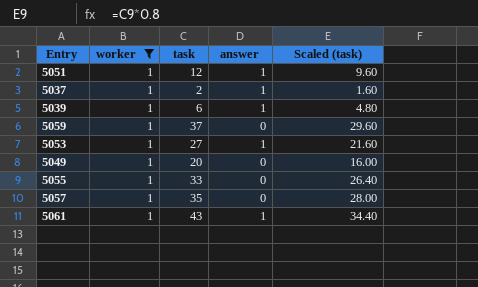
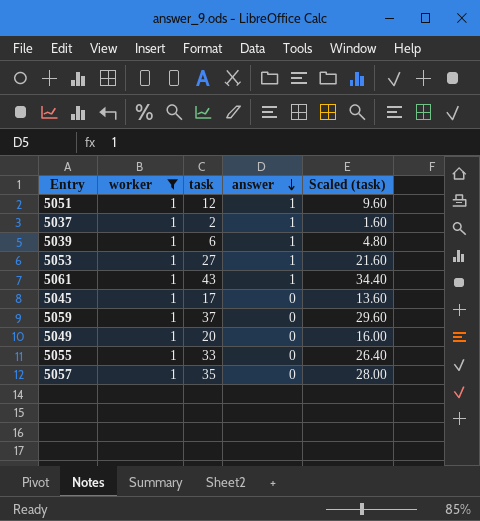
row order: none -> answer descending
row 5045: none -> 1 | 17 | 0 | 13.60

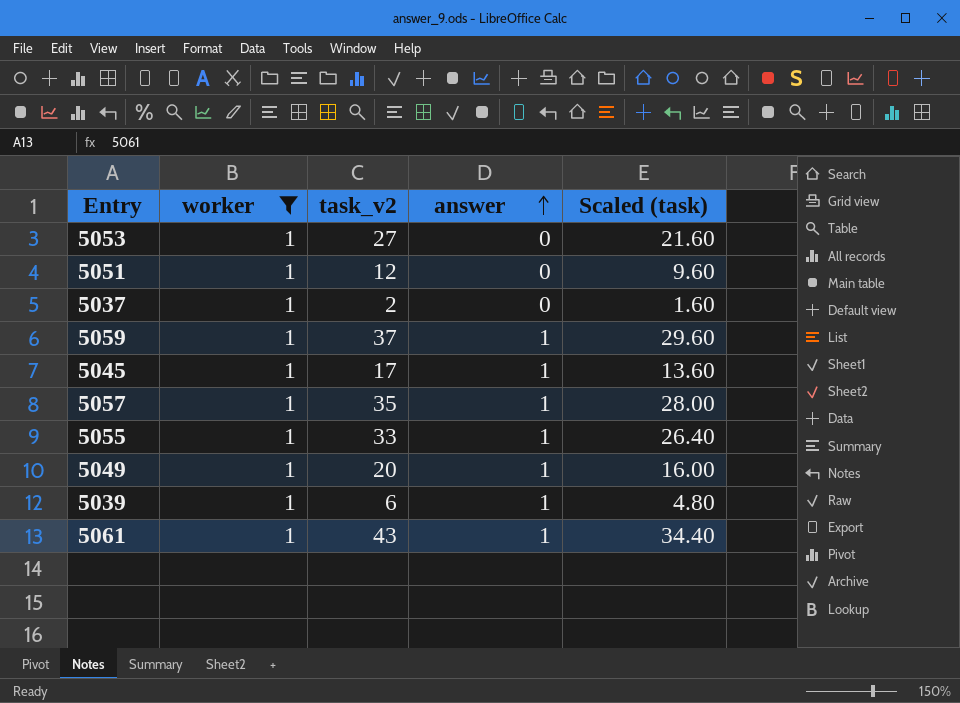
row order: answer descending -> answer ascending
column name: task -> task_v2
5053 | answer: 1 -> 0
5051 | answer: 1 -> 0
5037 | answer: 1 -> 0
5059 | answer: 0 -> 1
5045 | answer: 0 -> 1
5057 | answer: 0 -> 1
5055 | answer: 0 -> 1
5049 | answer: 0 -> 1

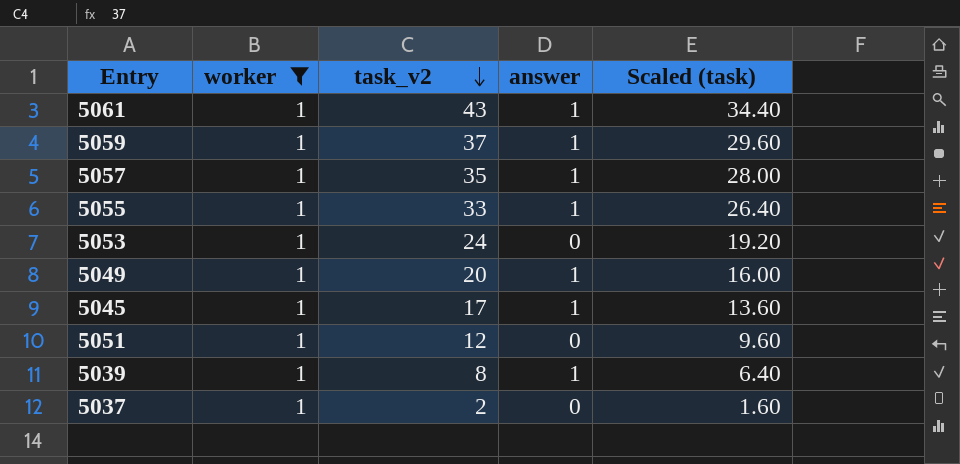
row order: answer ascending -> task_v2 descending
5053 | task_v2: 27 -> 24
5053 | Scaled (task): 21.60 -> 19.20
5039 | task_v2: 6 -> 8
5039 | Scaled (task): 4.80 -> 6.40

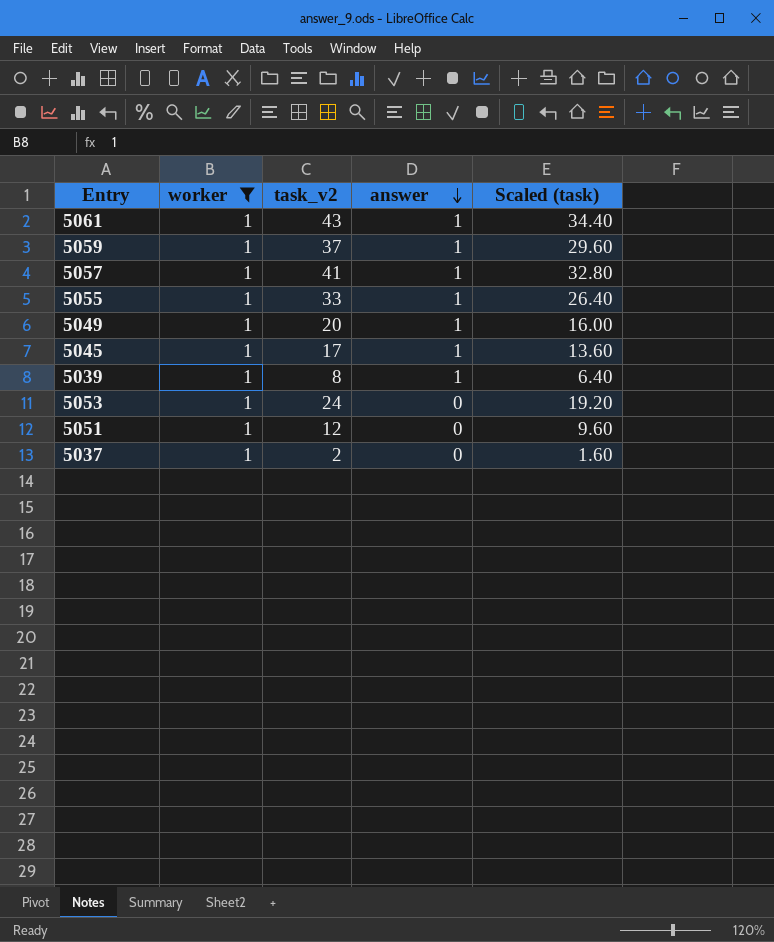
row order: task_v2 descending -> answer descending
5057 | task_v2: 35 -> 41
5057 | Scaled (task): 28.00 -> 32.80

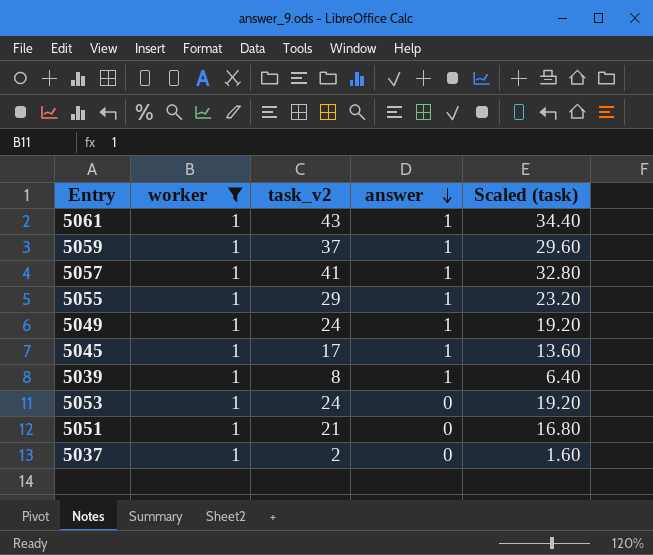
5055 | task_v2: 33 -> 29
5055 | Scaled (task): 26.40 -> 23.20
5049 | task_v2: 20 -> 24
5049 | Scaled (task): 16.00 -> 19.20
5051 | task_v2: 12 -> 21
5051 | Scaled (task): 9.60 -> 16.80

